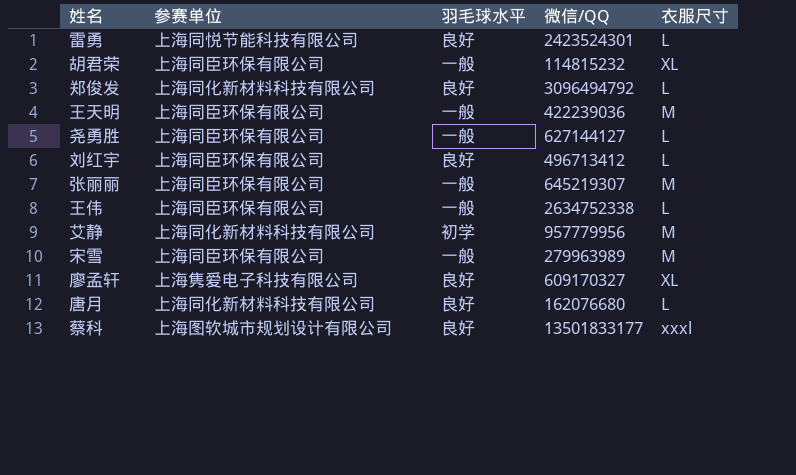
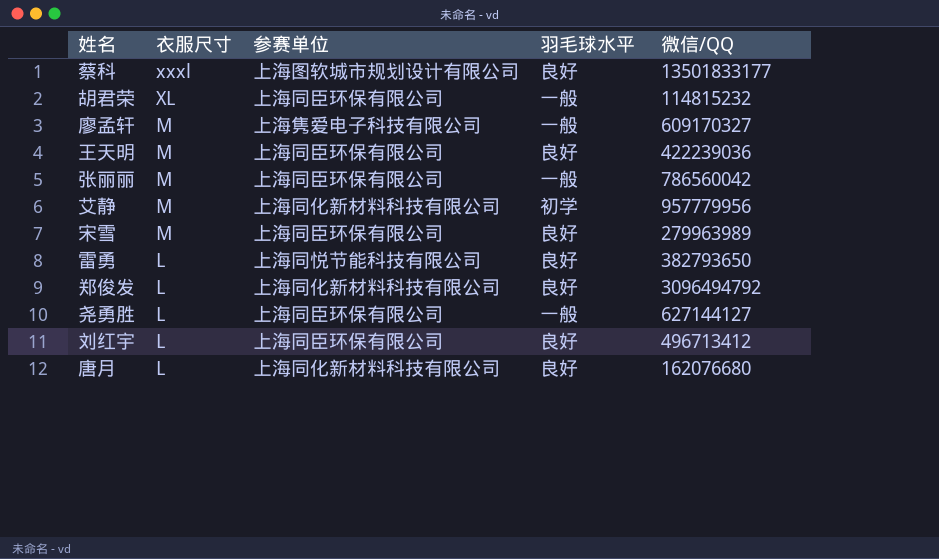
row order: none -> 衣服尺寸 descending
column 衣服尺寸 | position: 5 -> 2
row 王伟: 上海同臣环保有限公司 | 一般 | 2634752338 | L -> none
廖孟轩 | 衣服尺寸: XL -> M
廖孟轩 | 羽毛球水平: 良好 -> 一般
王天明 | 羽毛球水平: 一般 -> 良好
张丽丽 | 微信/QQ: 645219307 -> 786560042
宋雪 | 羽毛球水平: 一般 -> 良好
雷勇 | 微信/QQ: 2423524301 -> 382793650

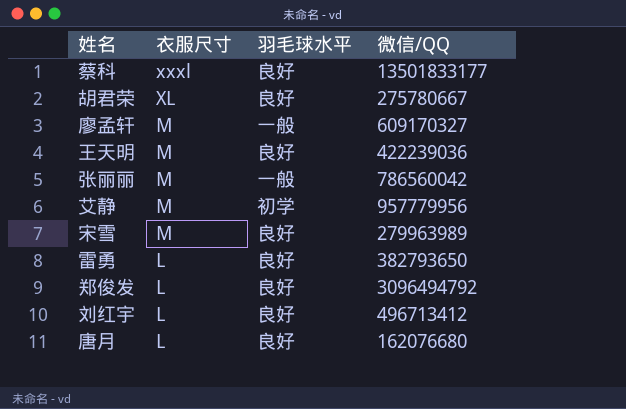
column 参赛单位 | position: 3 -> none
row 尧勇胜: L | 上海同臣环保有限公司 | 一般 | 627144127 -> none
胡君荣 | 羽毛球水平: 一般 -> 良好
胡君荣 | 微信/QQ: 114815232 -> 275780667

